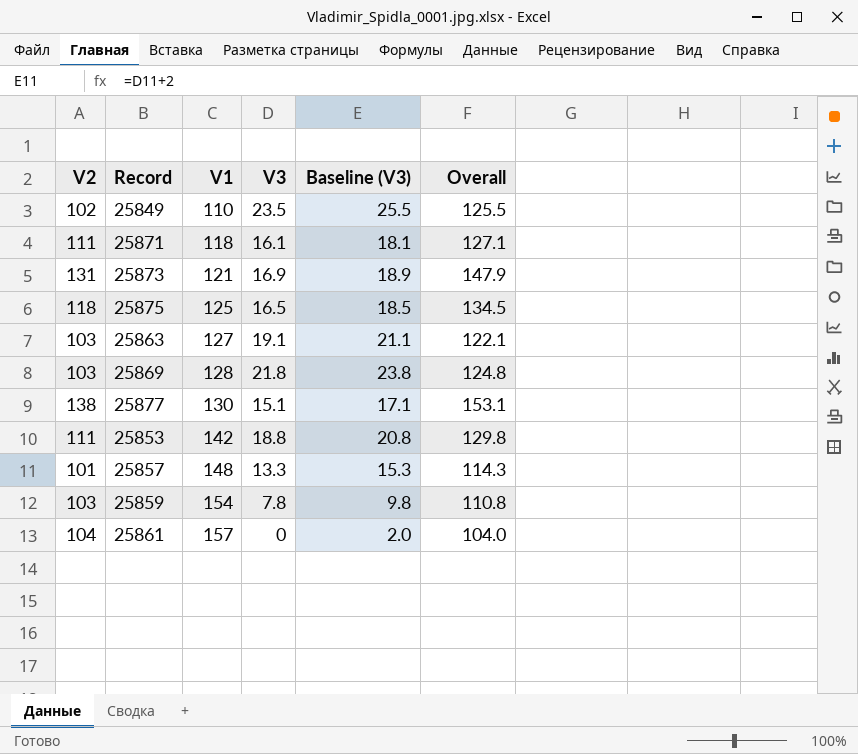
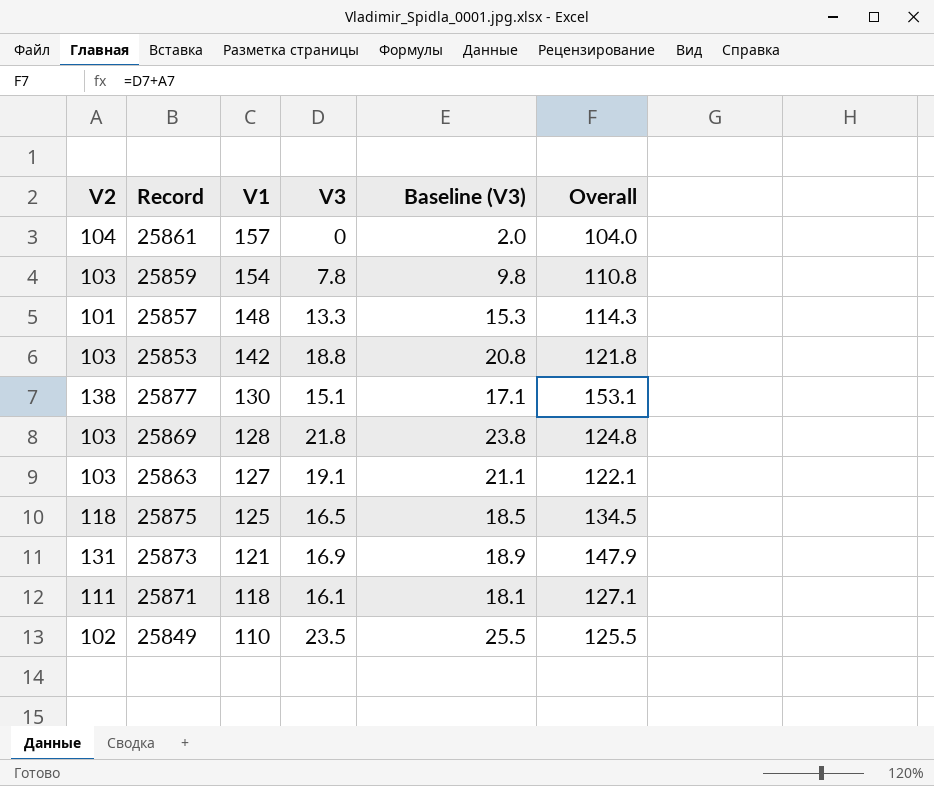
row order: V1 ascending -> V1 descending
25853 | V2: 111 -> 103
25853 | Overall: 129.8 -> 121.8

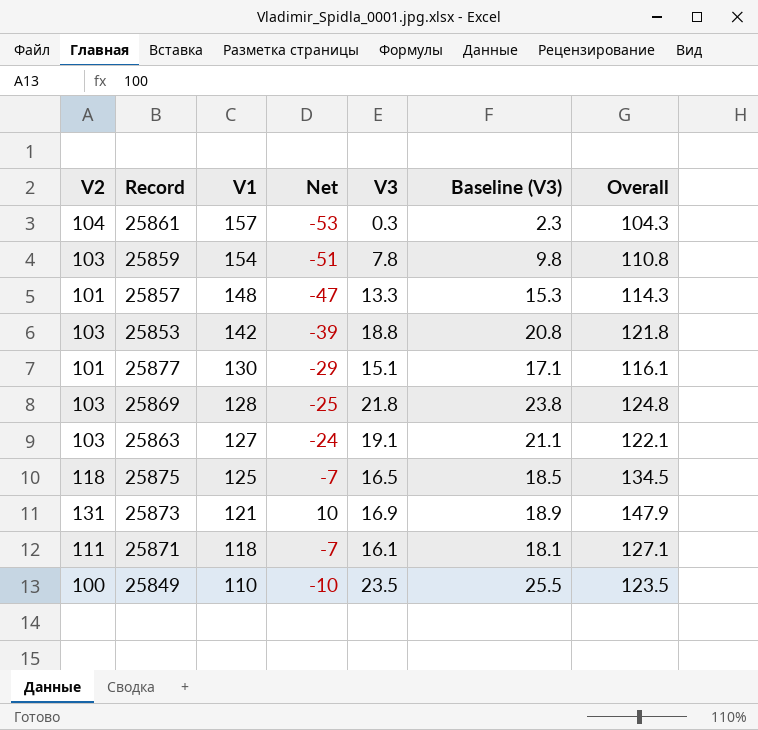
column Net | formula: none -> [V2] - [V1]
25861 | V3: 0 -> 0.3
25861 | Baseline (V3): 2.0 -> 2.3
25861 | Overall: 104.0 -> 104.3
25877 | V2: 138 -> 101
25877 | Overall: 153.1 -> 116.1
25849 | V2: 102 -> 100
25849 | Overall: 125.5 -> 123.5

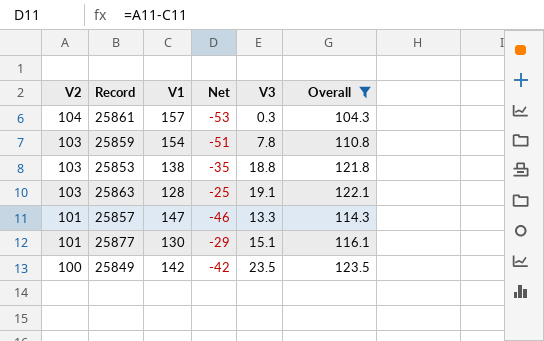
filter: none -> Overall <= 123.5
row order: V1 descending -> V2 descending
column Baseline (V3) | formula: [V3] + 2 -> none
25853 | V1: 142 -> 138
25853 | Net: -39 -> -35
25863 | V1: 127 -> 128
25863 | Net: -24 -> -25
25857 | V1: 148 -> 147
25857 | Net: -47 -> -46
25849 | V1: 110 -> 142
25849 | Net: -10 -> -42

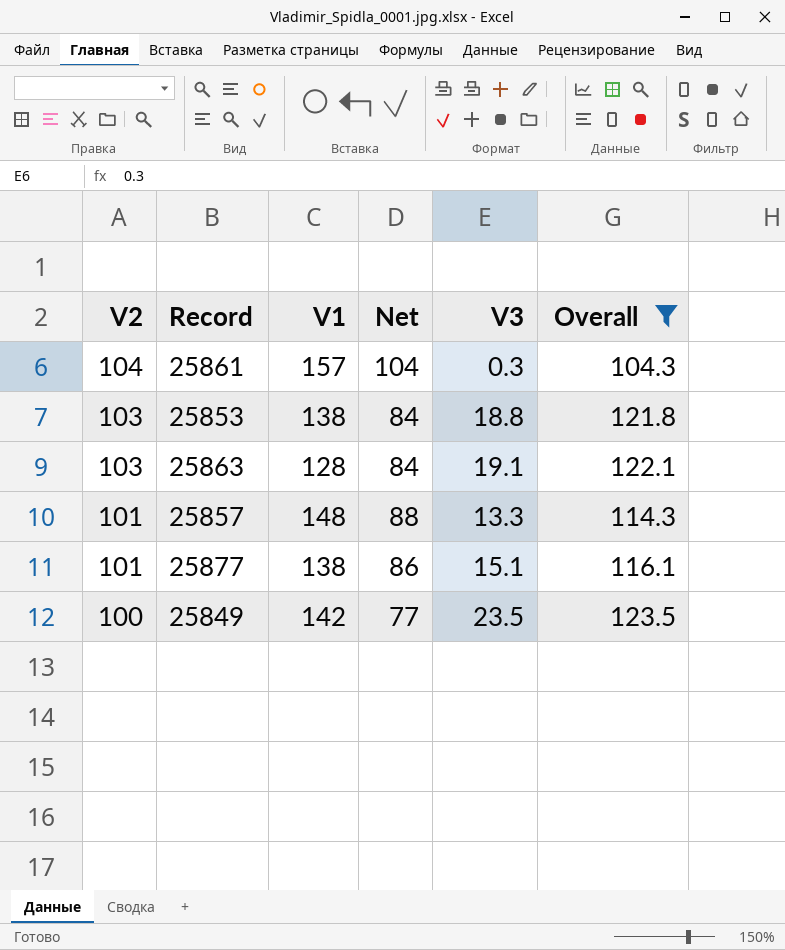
column Net | formula: [V2] - [V1] -> [V2] - [V3]
row 25859: 103 | 154 | -51 | 7.8 | 110.8 -> none
25857 | V1: 147 -> 148
25877 | V1: 130 -> 138

